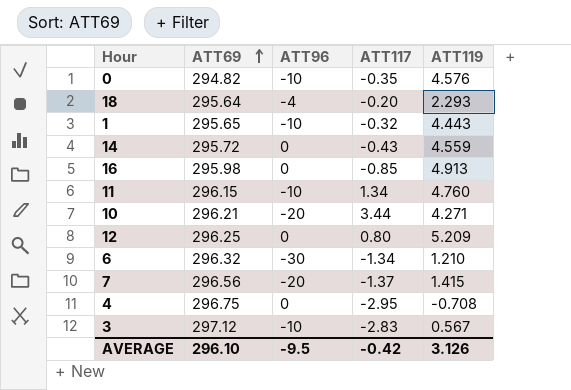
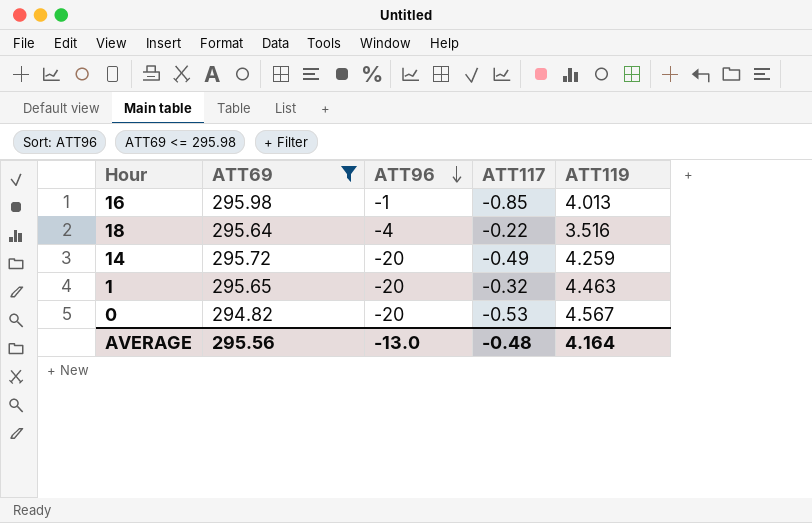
filter: none -> ATT69 <= 295.98
row order: ATT69 ascending -> ATT96 descending
16 | ATT96: 0 -> -1
16 | ATT119: 4.913 -> 4.013
18 | ATT117: -0.20 -> -0.22
18 | ATT119: 2.293 -> 3.516
14 | ATT96: 0 -> -20
14 | ATT117: -0.43 -> -0.49
14 | ATT119: 4.559 -> 4.259
1 | ATT96: -10 -> -20
1 | ATT119: 4.443 -> 4.463
0 | ATT96: -10 -> -20
0 | ATT117: -0.35 -> -0.53
0 | ATT119: 4.576 -> 4.567
AVERAGE | ATT69: 296.10 -> 295.56
AVERAGE | ATT96: -9.5 -> -13.0
AVERAGE | ATT117: -0.42 -> -0.48
AVERAGE | ATT119: 3.126 -> 4.164

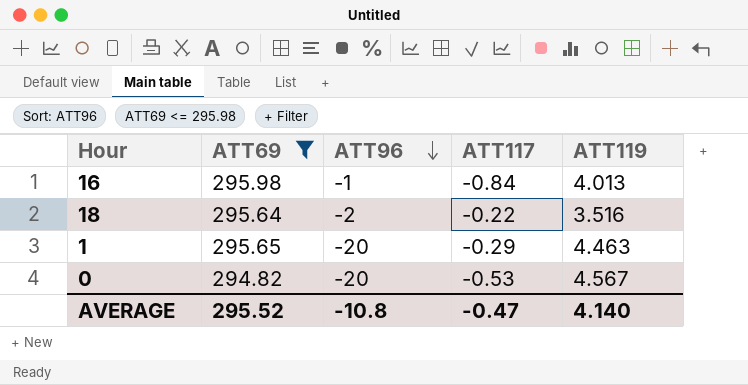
row 14: 295.72 | -20 | -0.49 | 4.259 -> none
16 | ATT117: -0.85 -> -0.84
18 | ATT96: -4 -> -2
1 | ATT117: -0.32 -> -0.29
AVERAGE | ATT69: 295.56 -> 295.52
AVERAGE | ATT96: -13.0 -> -10.8
AVERAGE | ATT117: -0.48 -> -0.47
AVERAGE | ATT119: 4.164 -> 4.140

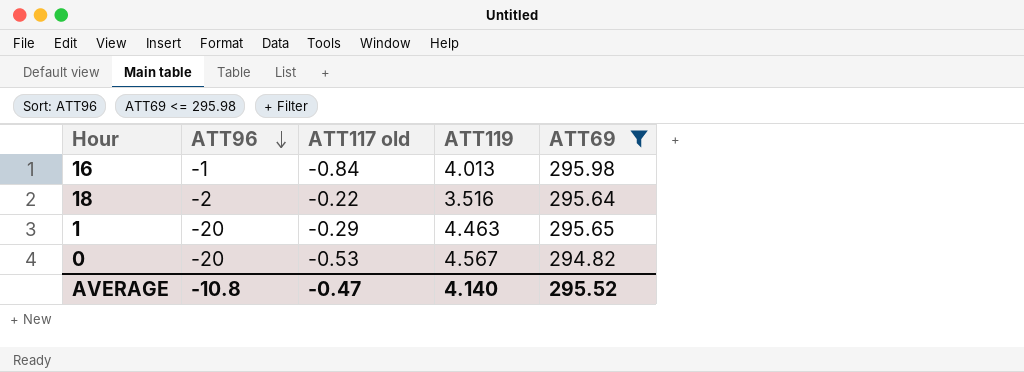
column name: ATT117 -> ATT117 old
column ATT69 | position: 2 -> 5

